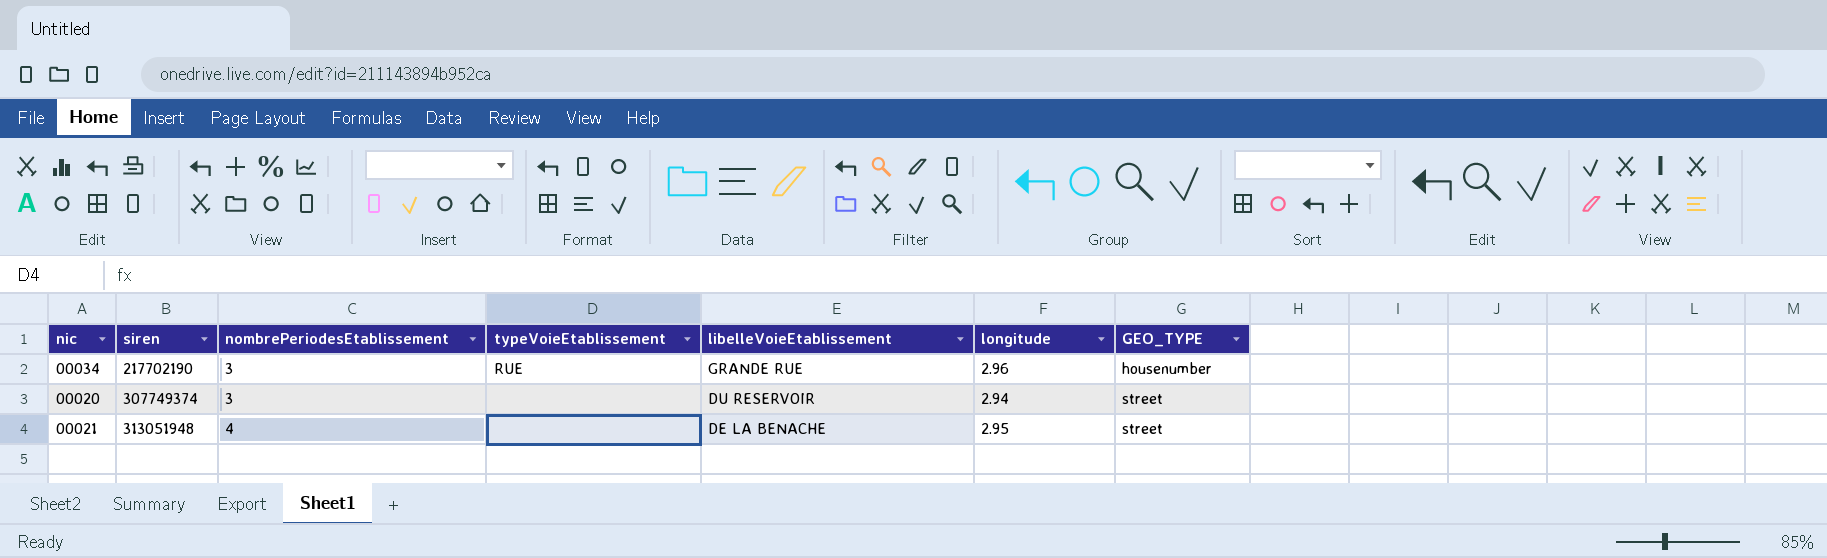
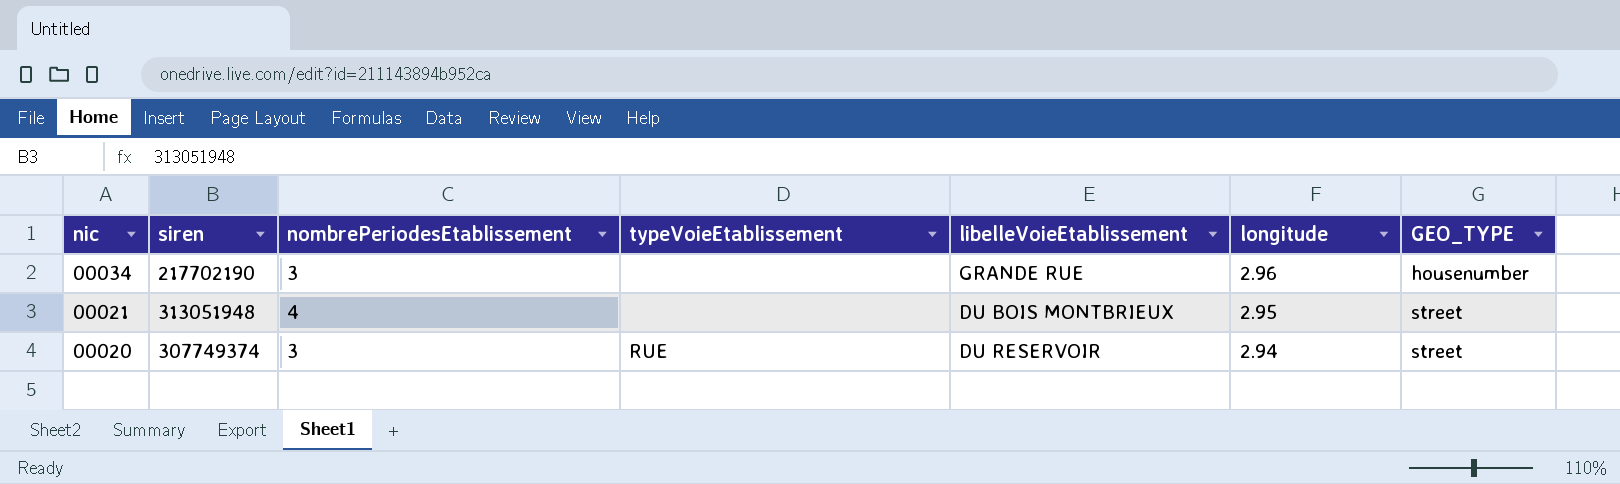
row order: siren ascending -> nic descending
00034 | typeVoieEtablissement: RUE -> none
00021 | libelleVoieEtablissement: DE LA BENACHE -> DU BOIS MONTBRIEUX
00020 | typeVoieEtablissement: none -> RUE

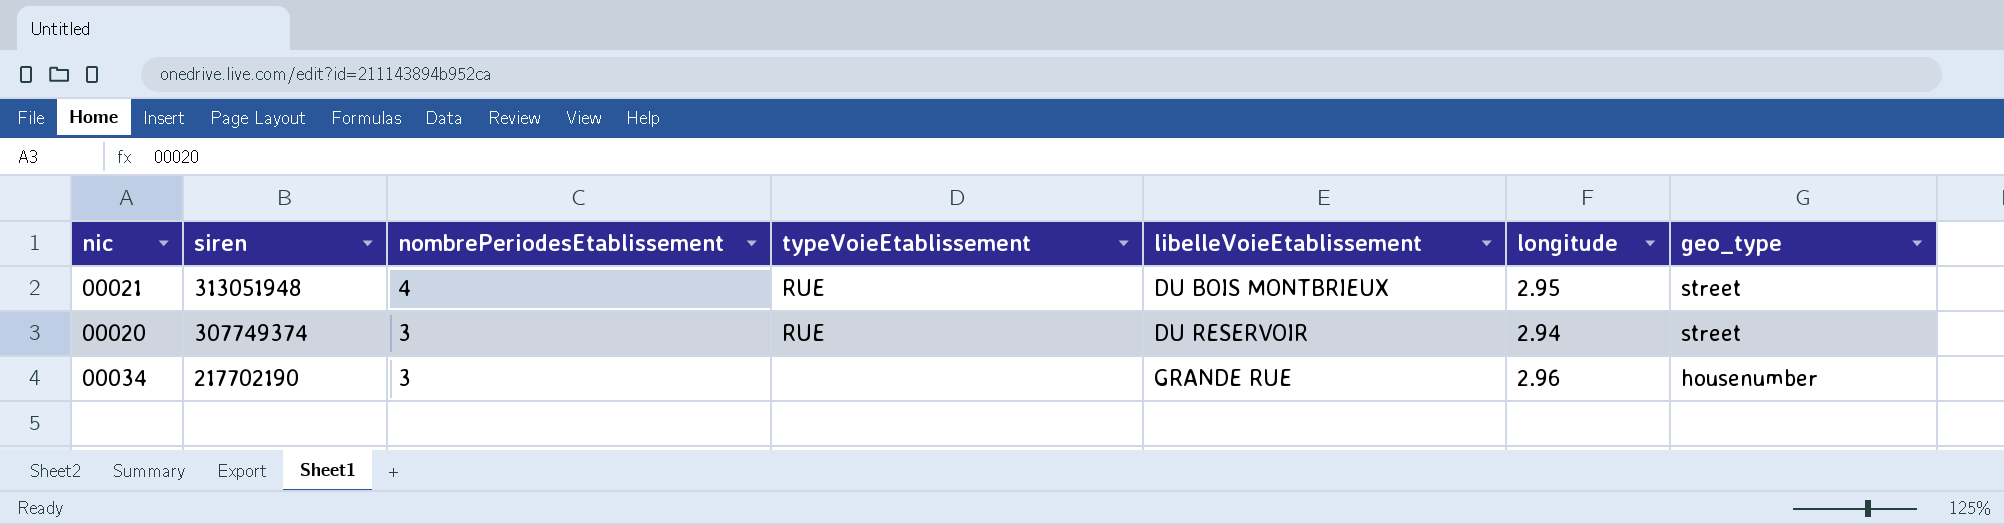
row order: nic descending -> siren descending
column name: GEO_TYPE -> geo_type
00021 | typeVoieEtablissement: none -> RUE

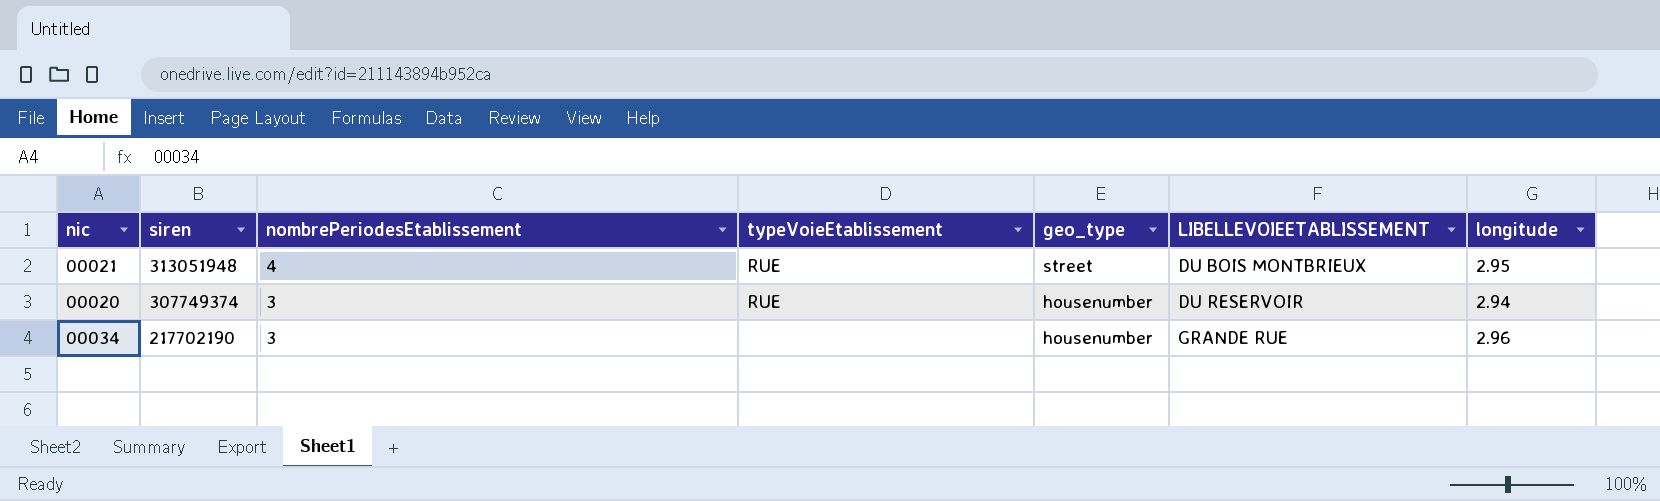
column geo_type | position: 7 -> 5
column name: libelleVoieEtablissement -> LIBELLEVOIEETABLISSEMENT
00020 | geo_type: street -> housenumber

